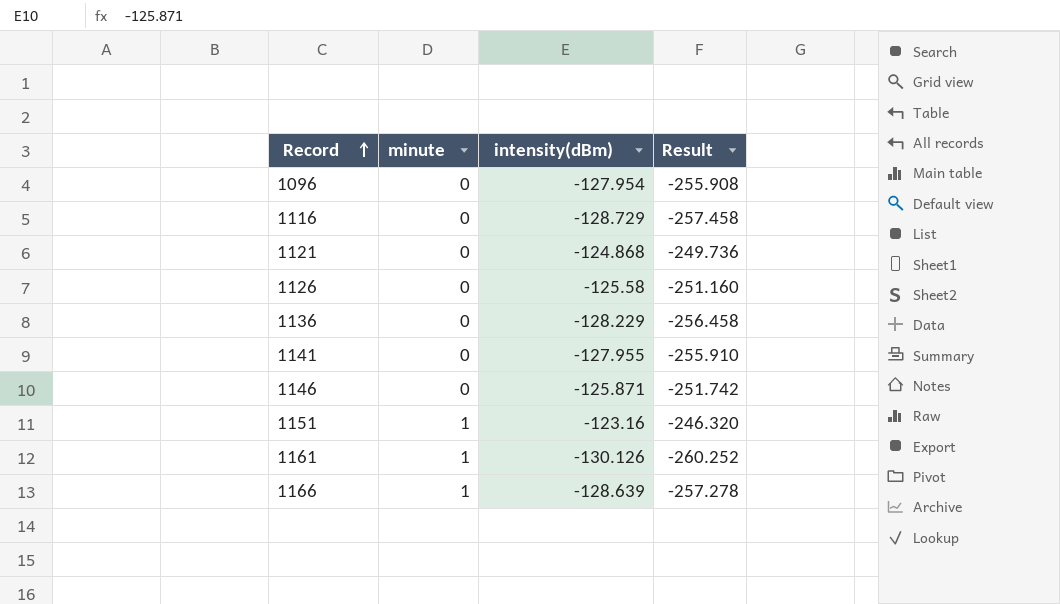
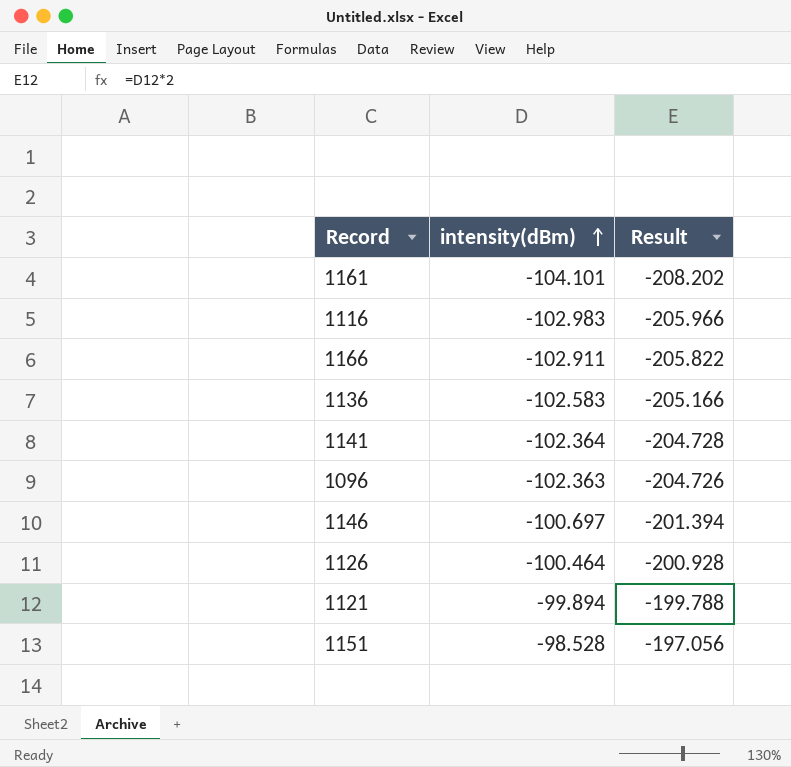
row order: Record ascending -> intensity(dBm) ascending
column minute | position: 2 -> none
1161 | intensity(dBm): -130.126 -> -104.101
1161 | Result: -260.252 -> -208.202
1116 | intensity(dBm): -128.729 -> -102.983
1116 | Result: -257.458 -> -205.966
1166 | intensity(dBm): -128.639 -> -102.911
1166 | Result: -257.278 -> -205.822
1136 | intensity(dBm): -128.229 -> -102.583
1136 | Result: -256.458 -> -205.166
1141 | intensity(dBm): -127.955 -> -102.364
1141 | Result: -255.910 -> -204.728
1096 | intensity(dBm): -127.954 -> -102.363
1096 | Result: -255.908 -> -204.726
1146 | intensity(dBm): -125.871 -> -100.697
1146 | Result: -251.742 -> -201.394
1126 | intensity(dBm): -125.58 -> -100.464
1126 | Result: -251.160 -> -200.928
1121 | intensity(dBm): -124.868 -> -99.894
1121 | Result: -249.736 -> -199.788
1151 | intensity(dBm): -123.16 -> -98.528
1151 | Result: -246.320 -> -197.056

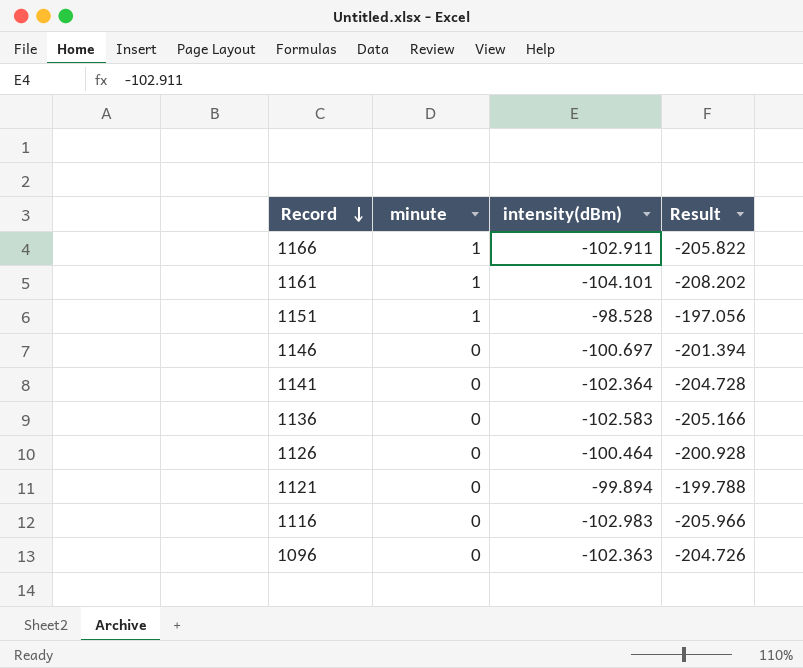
row order: intensity(dBm) ascending -> Record descending
column minute | position: none -> 2

